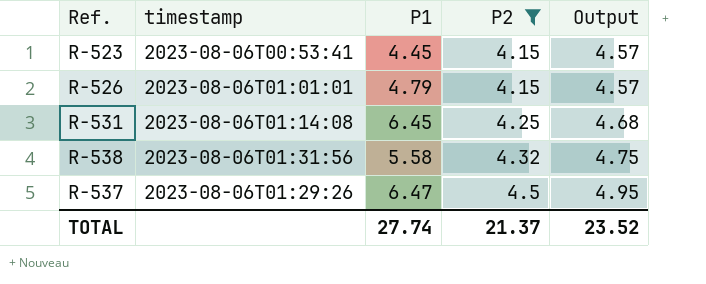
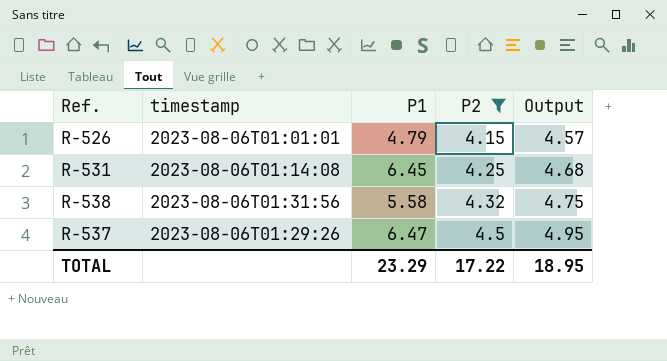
row R-523: 2023-08-06T00:53:41 | 4.45 | 4.15 | 4.57 -> none
TOTAL | P1: 27.74 -> 23.29
TOTAL | P2: 21.37 -> 17.22
TOTAL | Output: 23.52 -> 18.95

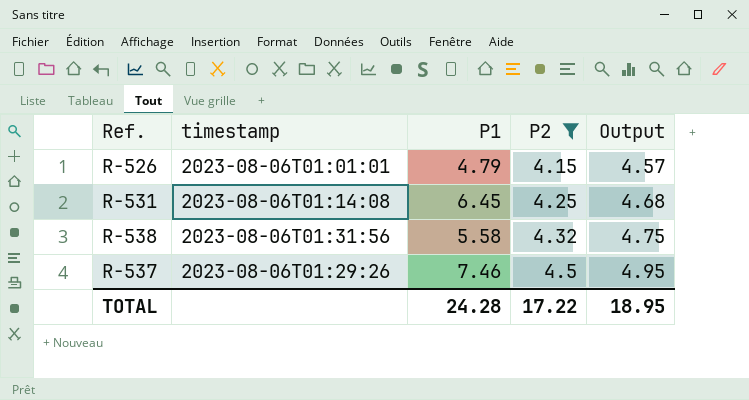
R-537 | P1: 6.47 -> 7.46
TOTAL | P1: 23.29 -> 24.28

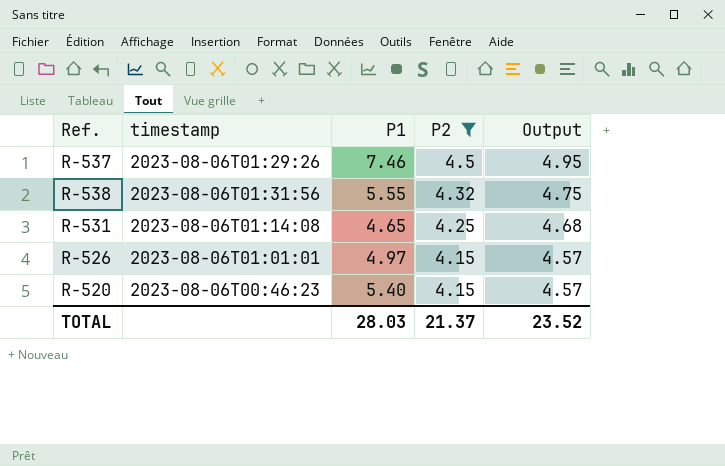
row order: P2 ascending -> P2 descending
R-538 | P1: 5.58 -> 5.55
R-531 | P1: 6.45 -> 4.65
R-526 | P1: 4.79 -> 4.97
row R-520: none -> 2023-08-06T00:46:23 | 5.40 | 4.15 | 4.57
TOTAL | P1: 24.28 -> 28.03
TOTAL | P2: 17.22 -> 21.37
TOTAL | Output: 18.95 -> 23.52

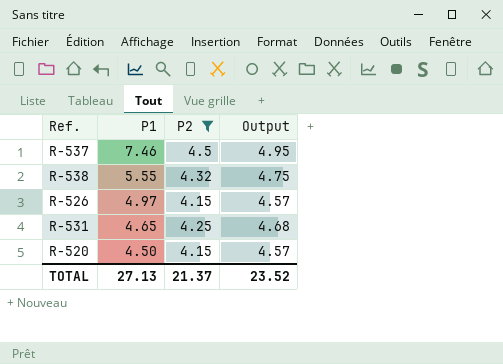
row order: P2 descending -> P1 descending
column timestamp | position: 2 -> none
R-520 | P1: 5.40 -> 4.50
TOTAL | P1: 28.03 -> 27.13

